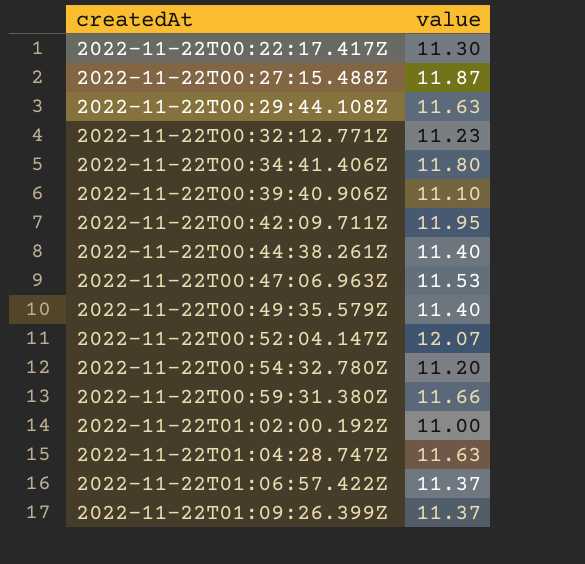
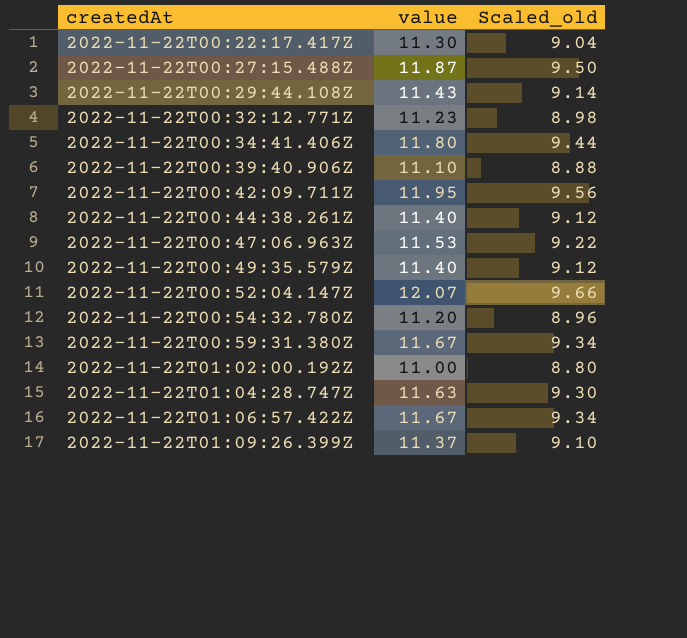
column Scaled_old | formula: none -> [value] * 0.8
2022-11-22T00:29:44.108Z | value: 11.63 -> 11.43
2022-11-22T00:59:31.380Z | value: 11.66 -> 11.67
2022-11-22T01:06:57.422Z | value: 11.37 -> 11.67

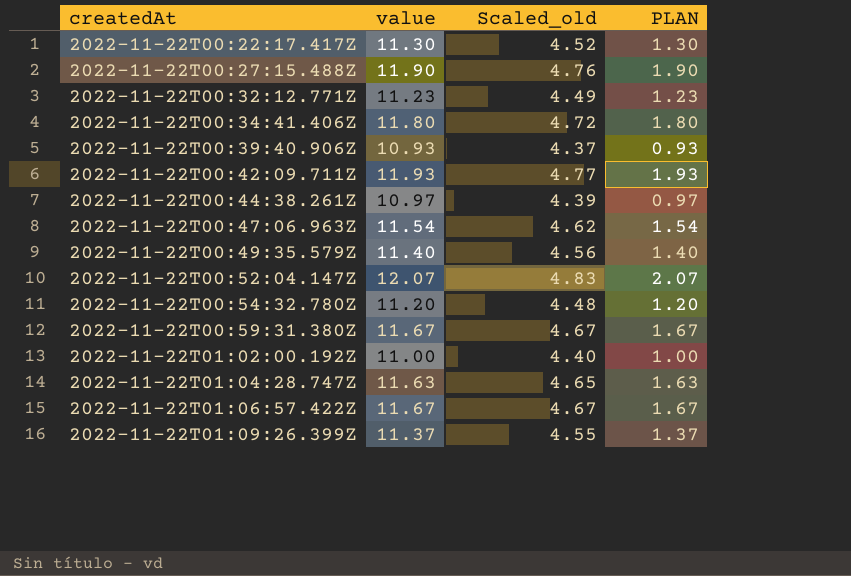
column Scaled_old | formula: [value] * 0.8 -> [value] * 0.4
column PLAN | formula: none -> [value] - 10
row 2022-11-22T00:29:44.108Z: 11.43 | 9.14 -> none
2022-11-22T00:27:15.488Z | value: 11.87 -> 11.90
2022-11-22T00:39:40.906Z | value: 11.10 -> 10.93
2022-11-22T00:42:09.711Z | value: 11.95 -> 11.93
2022-11-22T00:44:38.261Z | value: 11.40 -> 10.97
2022-11-22T00:47:06.963Z | value: 11.53 -> 11.54

